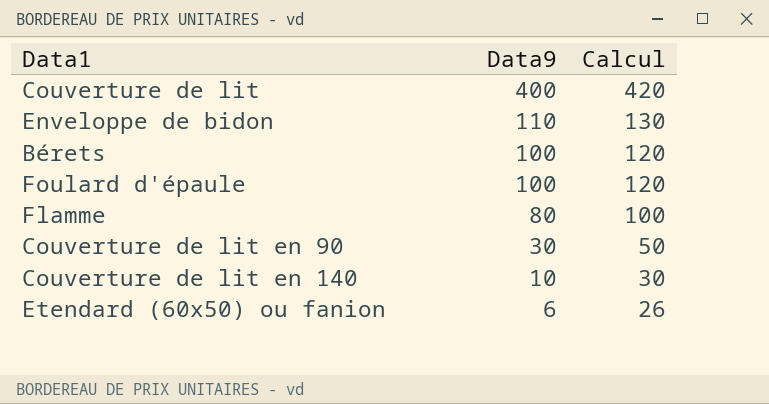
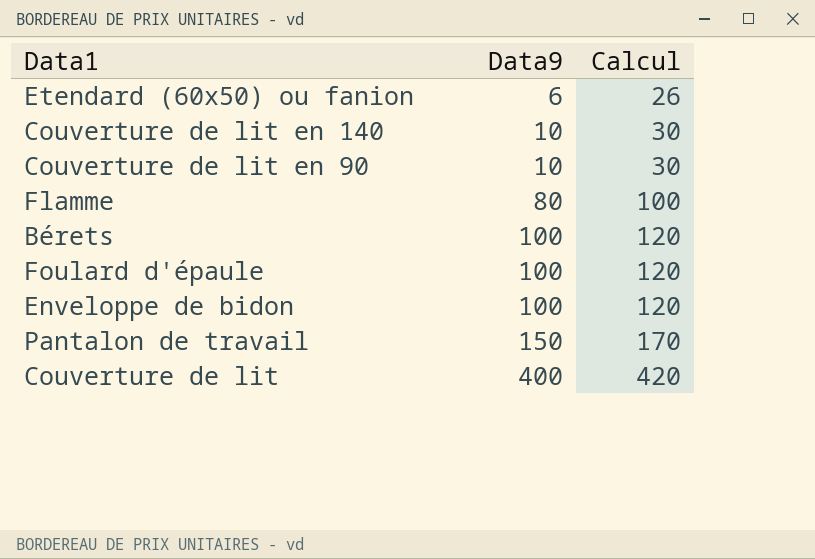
row order: Data9 descending -> Data9 ascending
Couverture de lit en 90 | Data9: 30 -> 10
Couverture de lit en 90 | Calcul: 50 -> 30
Enveloppe de bidon | Data9: 110 -> 100
Enveloppe de bidon | Calcul: 130 -> 120
row Pantalon de travail: none -> 150 | 170

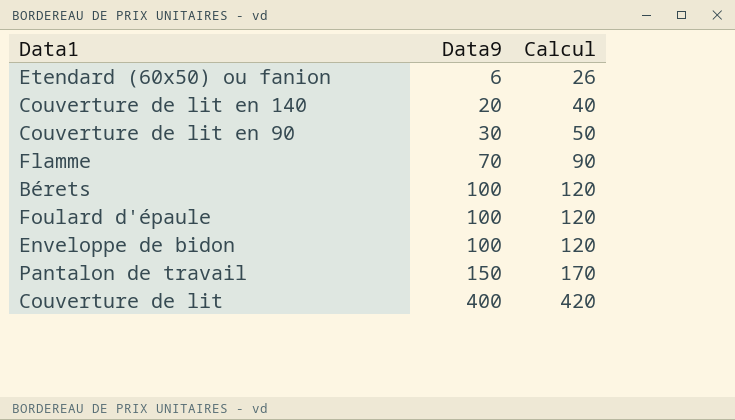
Couverture de lit en 140 | Data9: 10 -> 20
Couverture de lit en 140 | Calcul: 30 -> 40
Couverture de lit en 90 | Data9: 10 -> 30
Couverture de lit en 90 | Calcul: 30 -> 50
Flamme | Data9: 80 -> 70
Flamme | Calcul: 100 -> 90

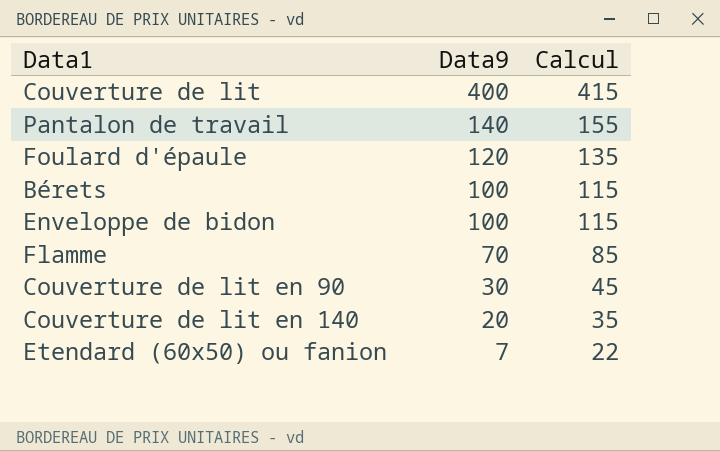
row order: Data9 ascending -> Data9 descending
column Calcul | formula: [Data9] + 20 -> [Data9] + 15
Pantalon de travail | Data9: 150 -> 140
Foulard d'épaule | Data9: 100 -> 120
Etendard (60x50) ou fanion | Data9: 6 -> 7

